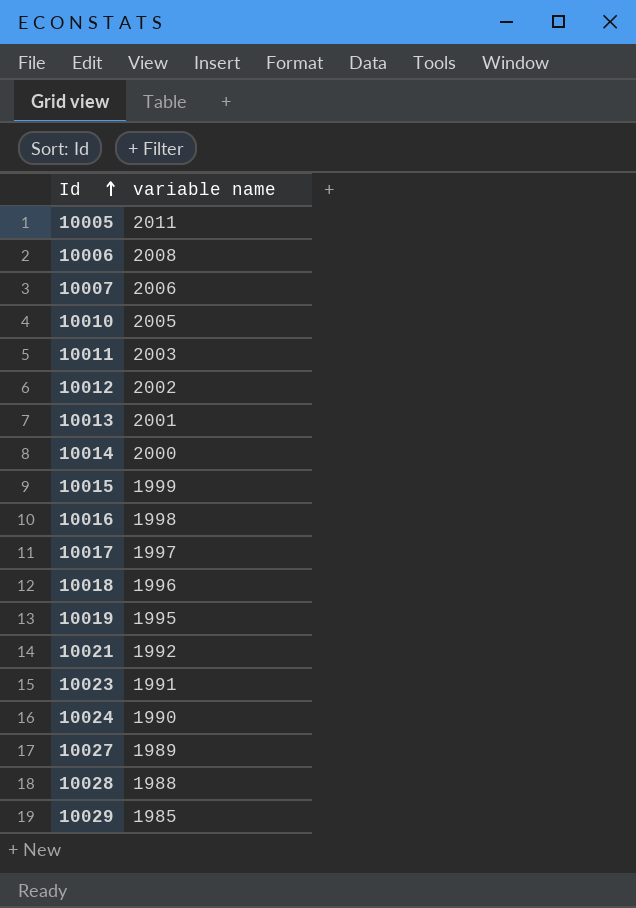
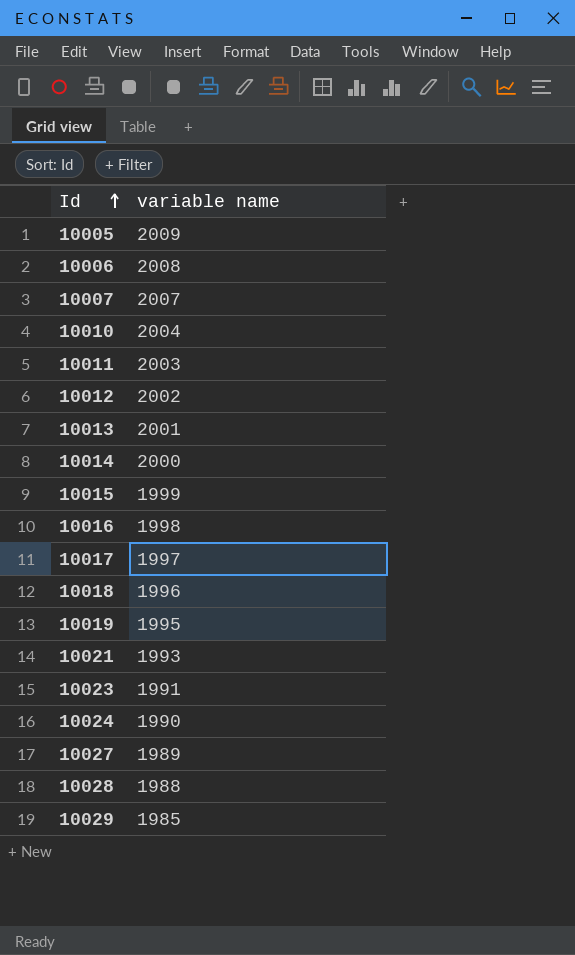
10005 | variable name: 2011 -> 2009
10007 | variable name: 2006 -> 2007
10010 | variable name: 2005 -> 2004
10021 | variable name: 1992 -> 1993

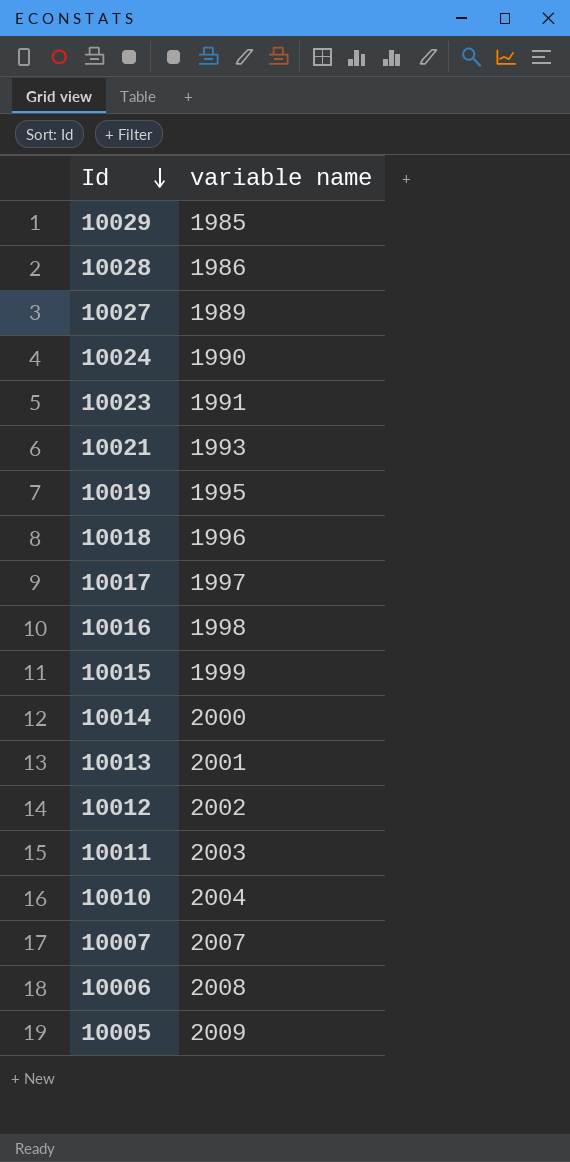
row order: Id ascending -> Id descending
10028 | variable name: 1988 -> 1986

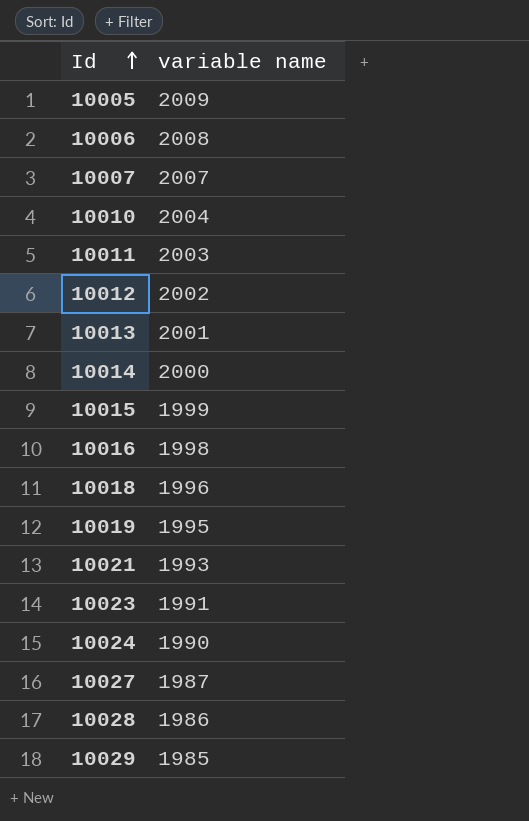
row order: Id descending -> Id ascending
row 10017: 1997 -> none
10027 | variable name: 1989 -> 1987

